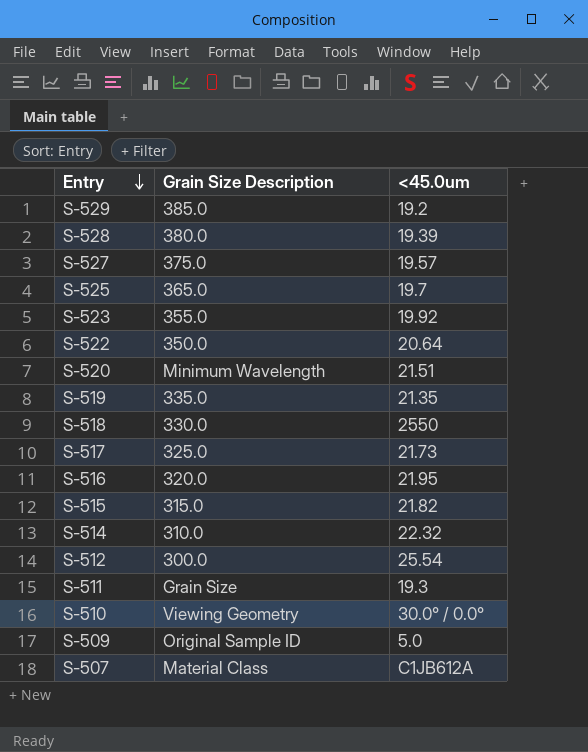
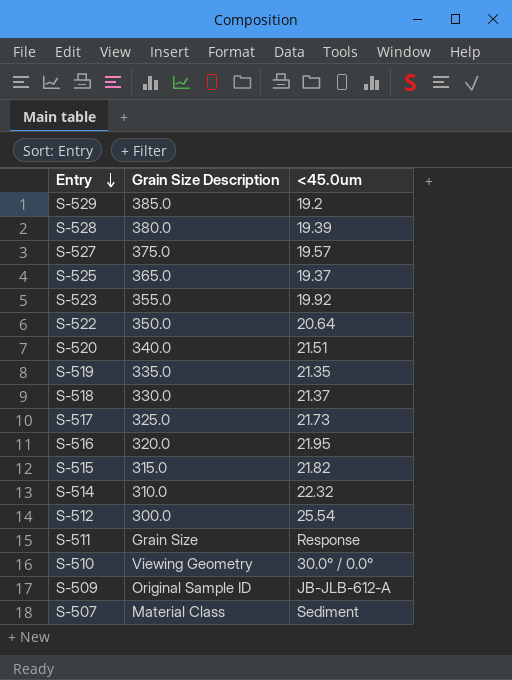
S-525 | <45.0um: 19.7 -> 19.37
S-520 | Grain Size Description: Minimum Wavelength -> 340.0
S-518 | <45.0um: 2550 -> 21.37
S-511 | <45.0um: 19.3 -> Response
S-509 | <45.0um: 5.0 -> JB-JLB-612-A
S-507 | <45.0um: C1JB612A -> Sediment

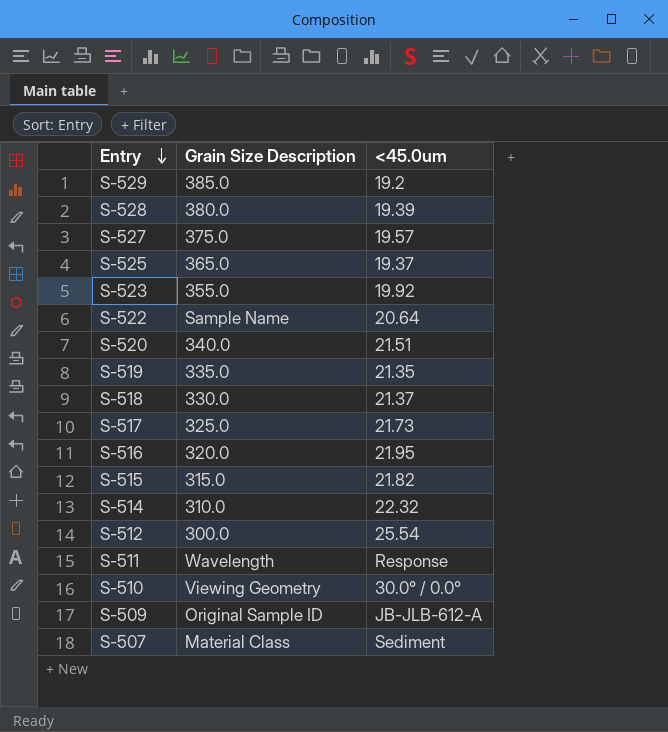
S-522 | Grain Size Description: 350.0 -> Sample Name
S-511 | Grain Size Description: Grain Size -> Wavelength

